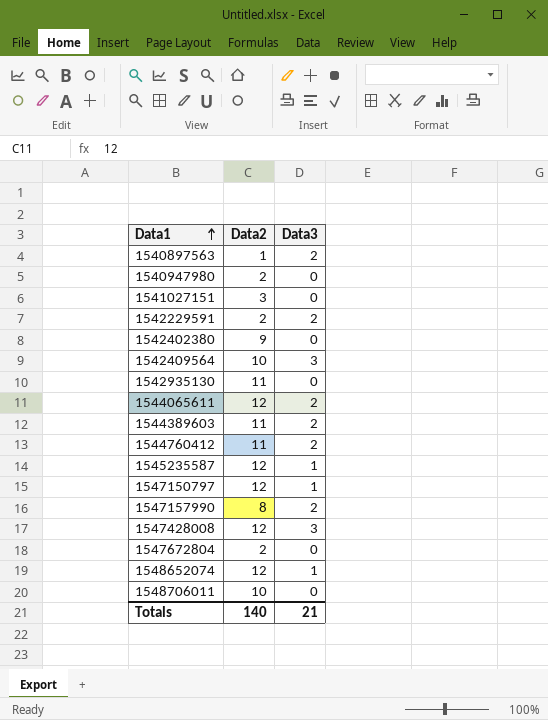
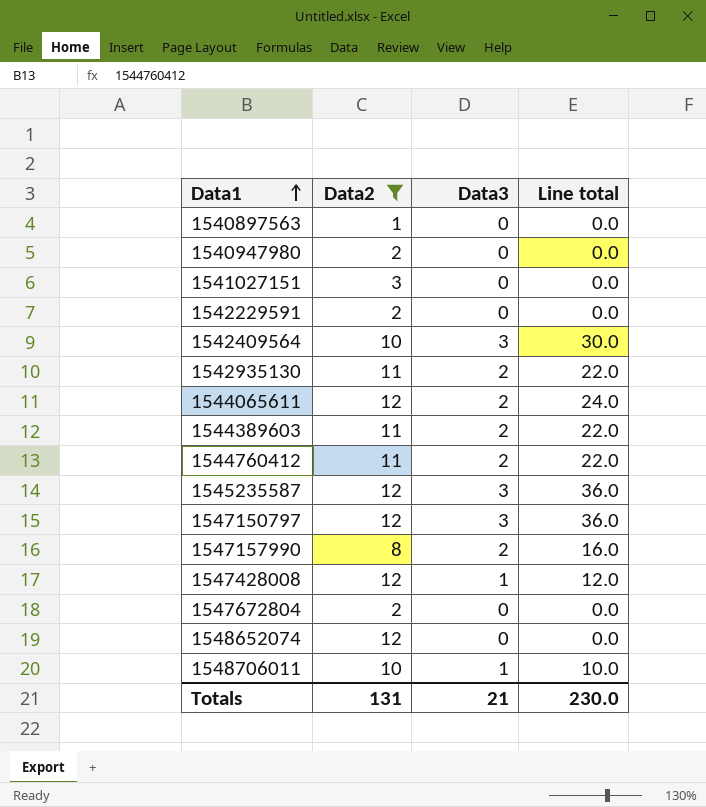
filter: none -> Data2 != 9
column Line total | formula: none -> [Data2] * [Data3]
1540897563 | Data3: 2 -> 0
1542229591 | Data3: 2 -> 0
1542935130 | Data3: 0 -> 2
1545235587 | Data3: 1 -> 3
1547150797 | Data3: 1 -> 3
1547428008 | Data3: 3 -> 1
1548652074 | Data3: 1 -> 0
1548706011 | Data3: 0 -> 1
Totals | Data2: 140 -> 131

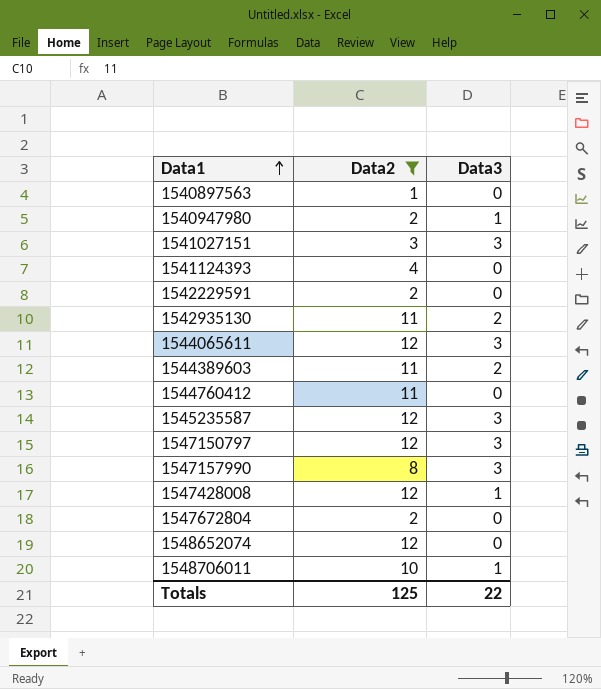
column Line total | formula: [Data2] * [Data3] -> none
row 1542409564: 10 | 3 | 30.0 -> none
1540947980 | Data3: 0 -> 1
1541027151 | Data3: 0 -> 3
row 1541124393: none -> 4 | 0
1544065611 | Data3: 2 -> 3
1544760412 | Data3: 2 -> 0
1547157990 | Data3: 2 -> 3
Totals | Data2: 131 -> 125
Totals | Data3: 21 -> 22

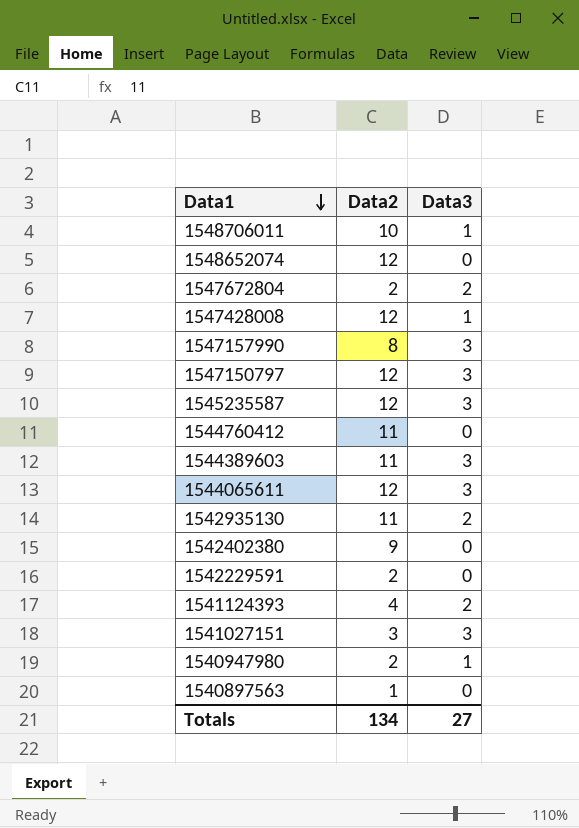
filter: Data2 != 9 -> none
row order: Data1 ascending -> Data1 descending
1547672804 | Data3: 0 -> 2
1544389603 | Data3: 2 -> 3
1541124393 | Data3: 0 -> 2
Totals | Data2: 125 -> 134
Totals | Data3: 22 -> 27

